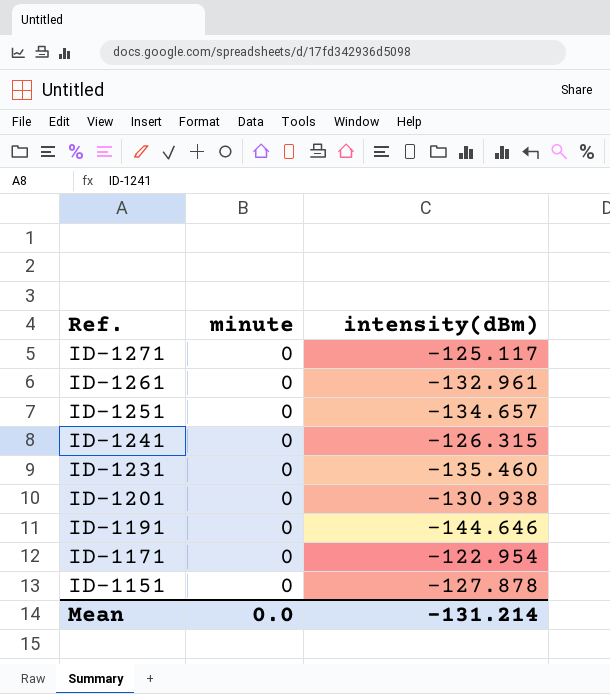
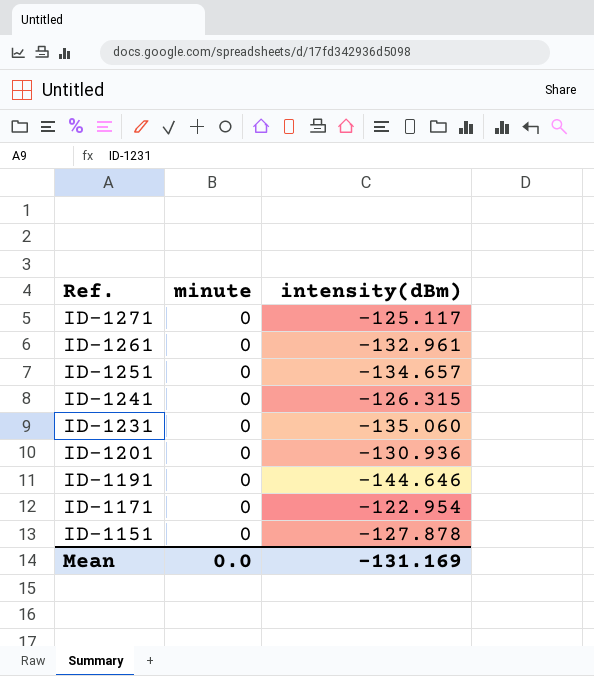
ID-1231 | intensity(dBm): -135.460 -> -135.060
ID-1201 | intensity(dBm): -130.938 -> -130.936
Mean | intensity(dBm): -131.214 -> -131.169

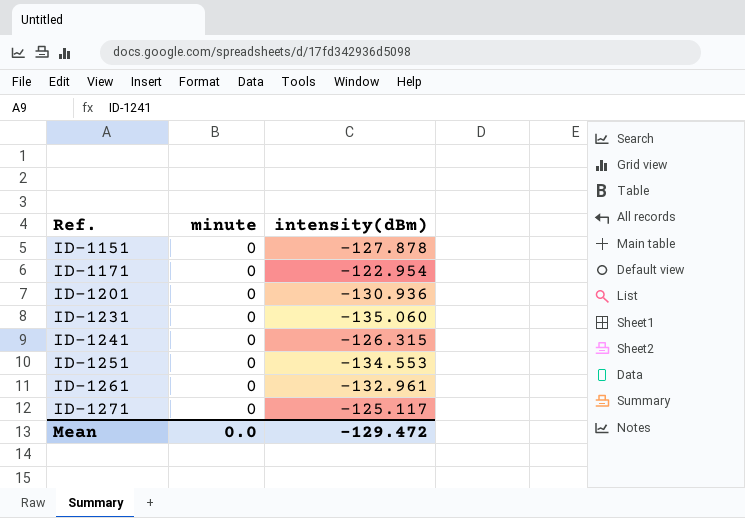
row order: Ref. descending -> Ref. ascending
row ID-1191: 0 | -144.646 -> none
ID-1251 | intensity(dBm): -134.657 -> -134.553
Mean | intensity(dBm): -131.169 -> -129.472

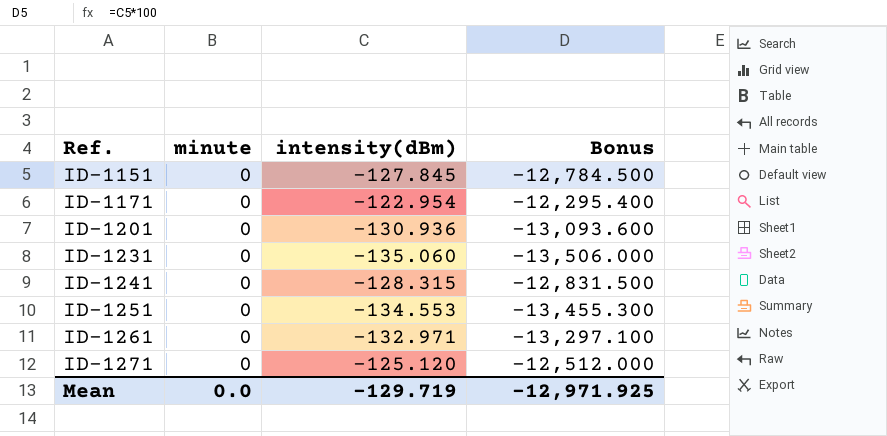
column Bonus | formula: none -> [intensity(dBm)] * 100
ID-1151 | intensity(dBm): -127.878 -> -127.845
ID-1241 | intensity(dBm): -126.315 -> -128.315
ID-1261 | intensity(dBm): -132.961 -> -132.971
ID-1271 | intensity(dBm): -125.117 -> -125.120
Mean | intensity(dBm): -129.472 -> -129.719

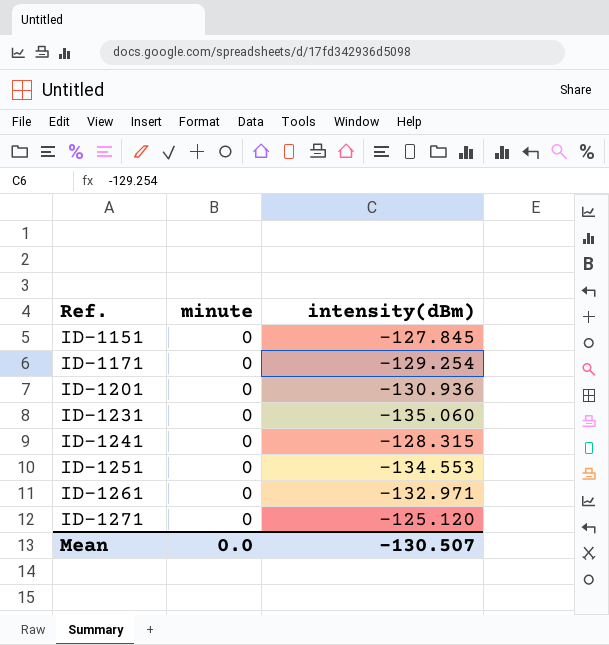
column Bonus | formula: [intensity(dBm)] * 100 -> none
ID-1171 | intensity(dBm): -122.954 -> -129.254
Mean | intensity(dBm): -129.719 -> -130.507

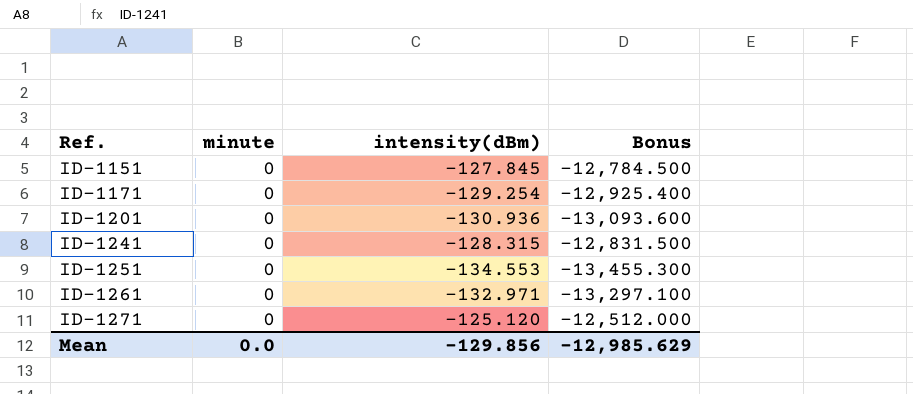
column Bonus | formula: none -> [intensity(dBm)] * 100
row ID-1231: 0 | -135.060 -> none
Mean | intensity(dBm): -130.507 -> -129.856

